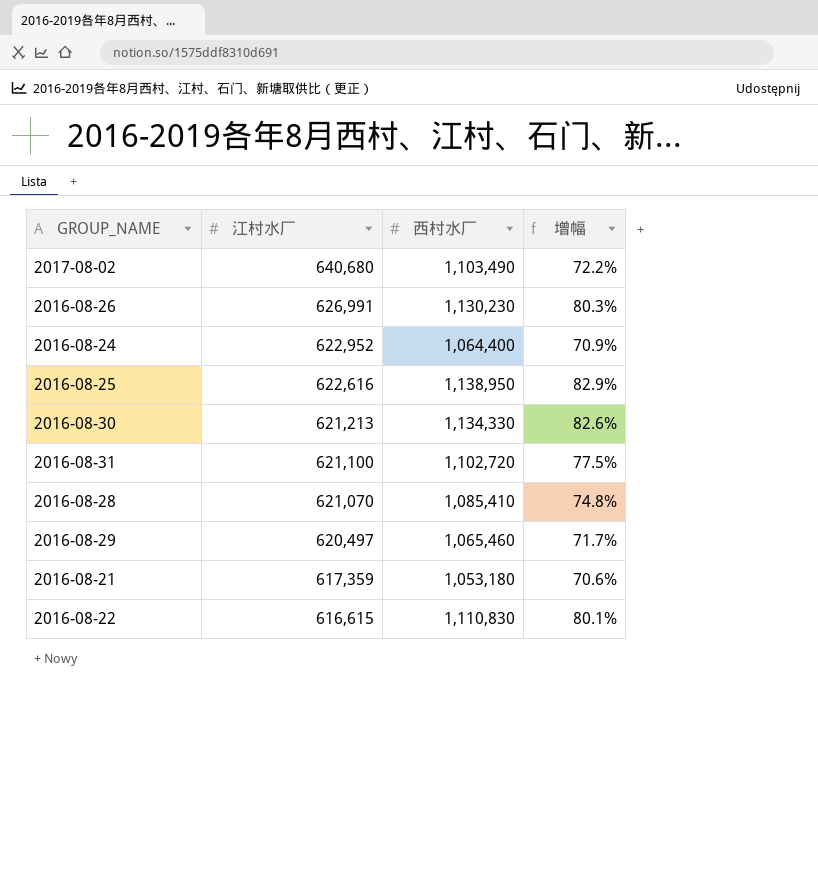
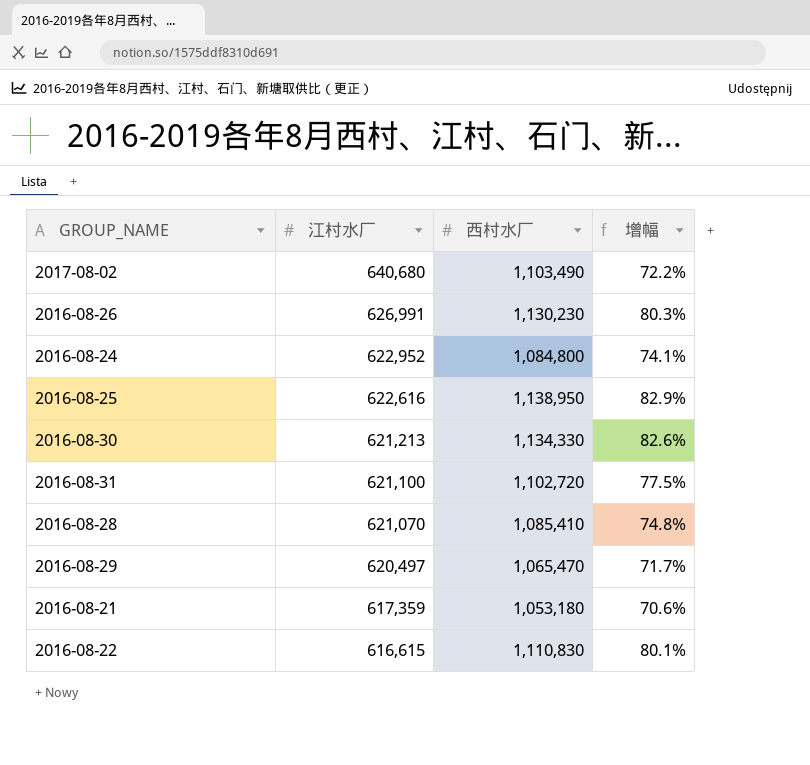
2016-08-24 | 西村水厂: 1,064,400 -> 1,084,800
2016-08-24 | 增幅: 70.9% -> 74.1%
2016-08-29 | 西村水厂: 1,065,460 -> 1,065,470

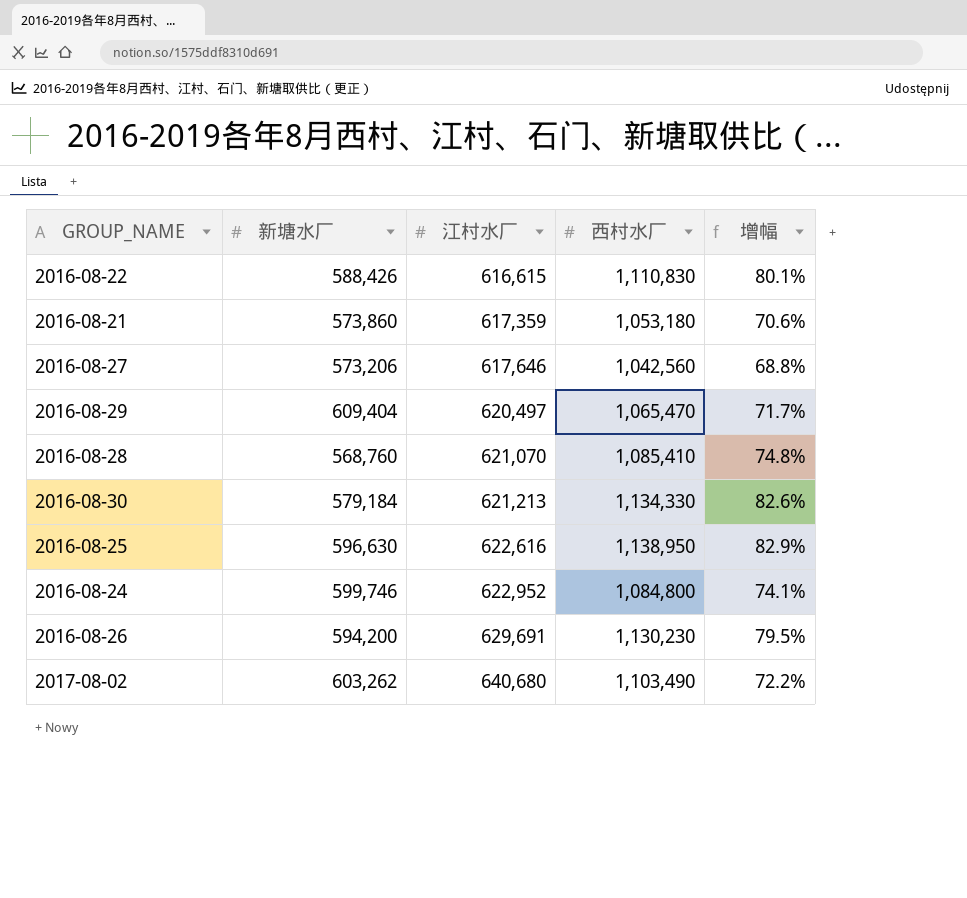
row order: 江村水厂 descending -> 江村水厂 ascending
column 新塘水厂 | position: none -> 2
row 2016-08-31: 621,100 | 1,102,720 | 77.5% -> none
row 2016-08-27: none -> 573,206 | 617,646 | 1,042,560 | 68.8%
2016-08-26 | 江村水厂: 626,991 -> 629,691
2016-08-26 | 增幅: 80.3% -> 79.5%

